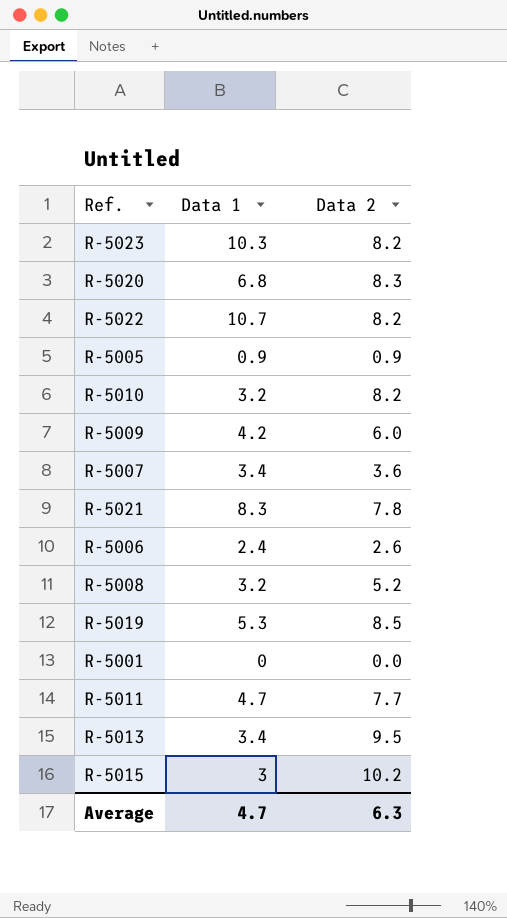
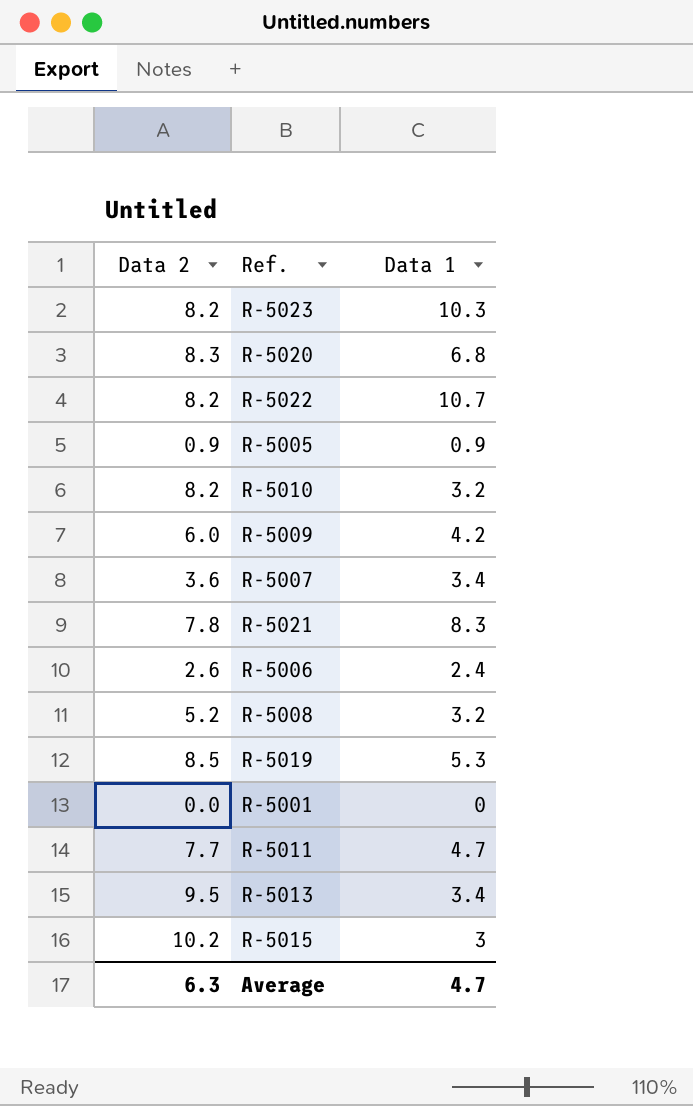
column Data 2 | position: 3 -> 1

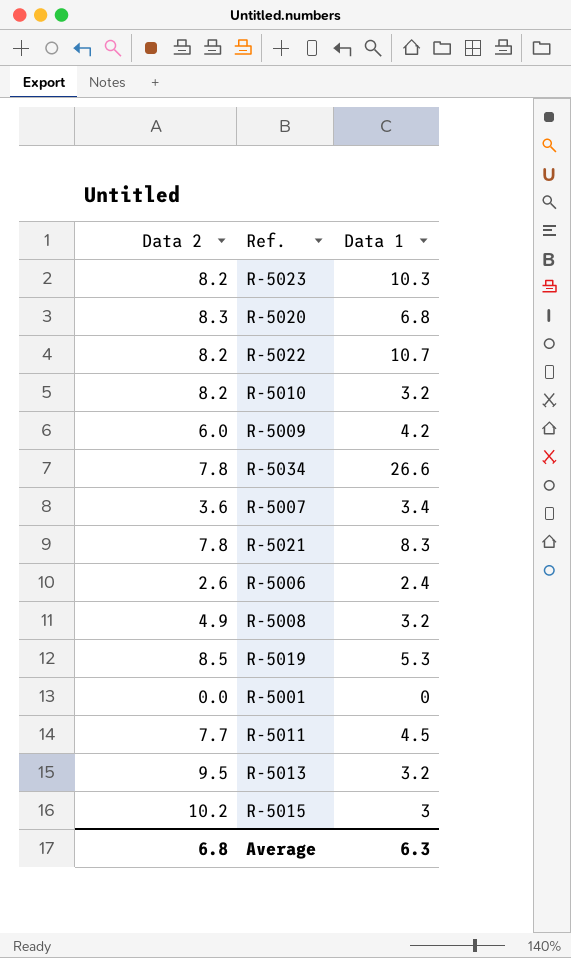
row R-5005: 0.9 | 0.9 -> none
row R-5034: none -> 7.8 | 26.6
R-5008 | Data 2: 5.2 -> 4.9
R-5011 | Data 1: 4.7 -> 4.5
R-5013 | Data 1: 3.4 -> 3.2
Average | Data 2: 6.3 -> 6.8
Average | Data 1: 4.7 -> 6.3

